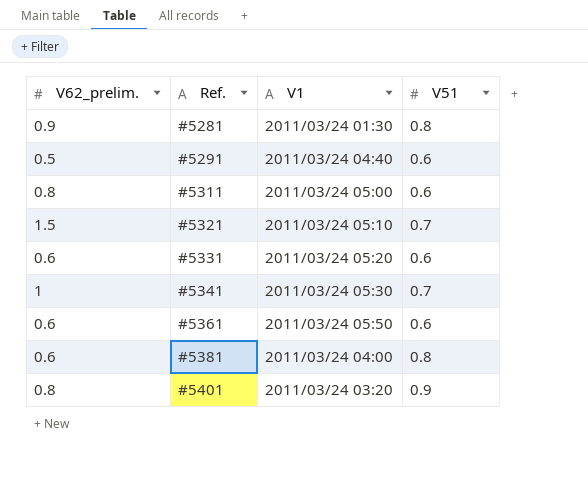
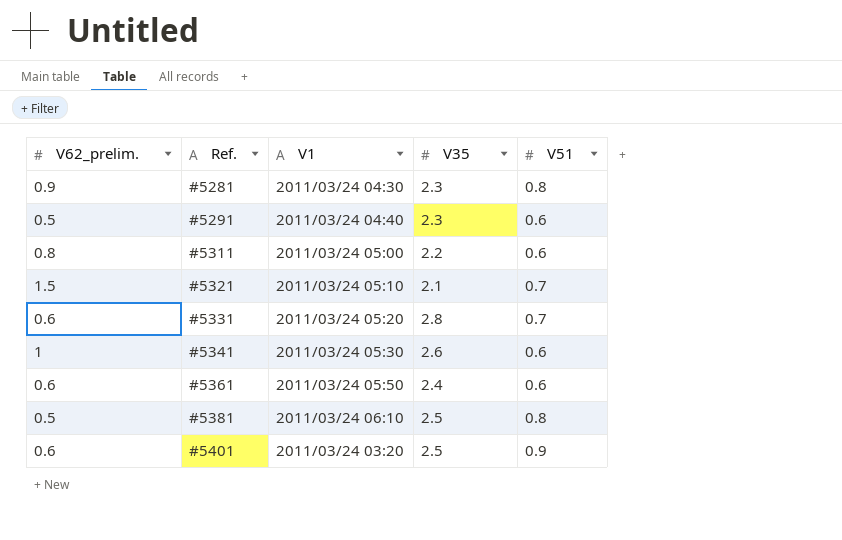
column V35 | position: none -> 4
#5281 | V1: 2011/03/24 01:30 -> 2011/03/24 04:30
#5331 | V51: 0.6 -> 0.7
#5341 | V51: 0.7 -> 0.6
#5381 | V62_prelim.: 0.6 -> 0.5
#5381 | V1: 2011/03/24 04:00 -> 2011/03/24 06:10
#5401 | V62_prelim.: 0.8 -> 0.6

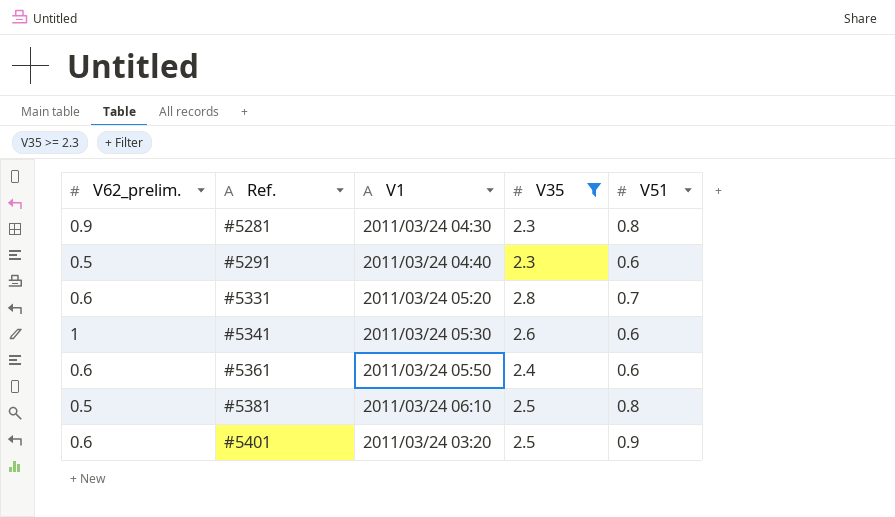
filter: none -> V35 >= 2.3

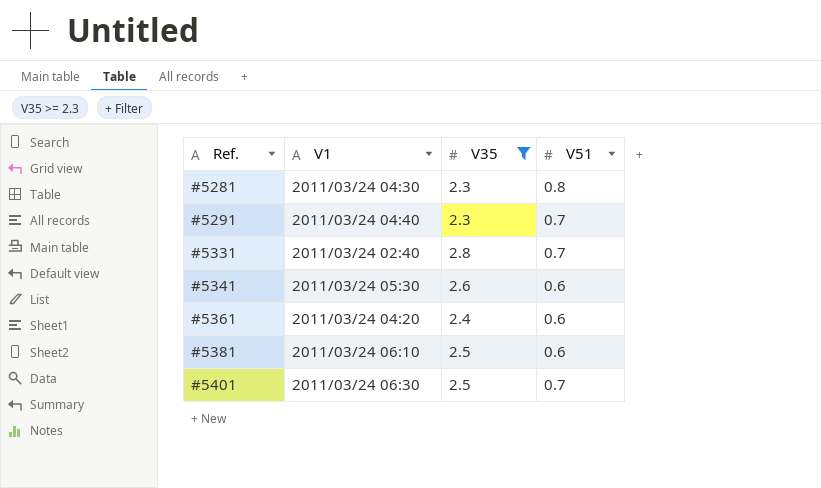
column V62_prelim. | position: 1 -> none
#5291 | V51: 0.6 -> 0.7
#5331 | V1: 2011/03/24 05:20 -> 2011/03/24 02:40
#5361 | V1: 2011/03/24 05:50 -> 2011/03/24 04:20
#5381 | V51: 0.8 -> 0.6
#5401 | V1: 2011/03/24 03:20 -> 2011/03/24 06:30
#5401 | V51: 0.9 -> 0.7

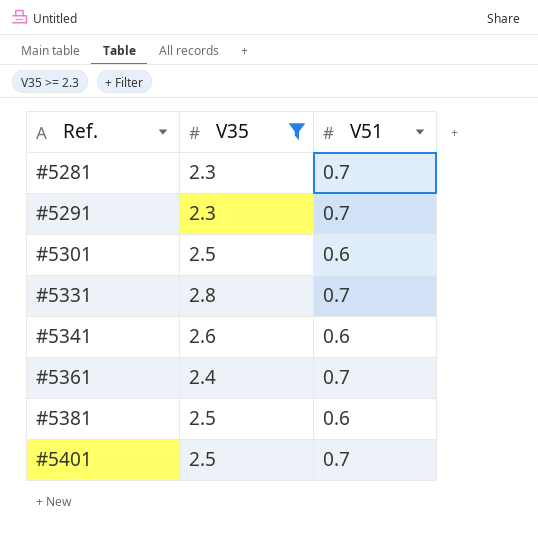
column V1 | position: 2 -> none
#5281 | V51: 0.8 -> 0.7
row #5301: none -> 2.5 | 0.6
#5361 | V51: 0.6 -> 0.7

